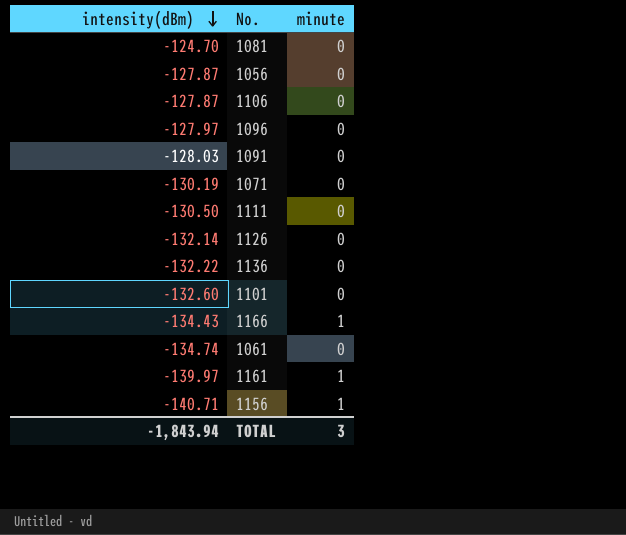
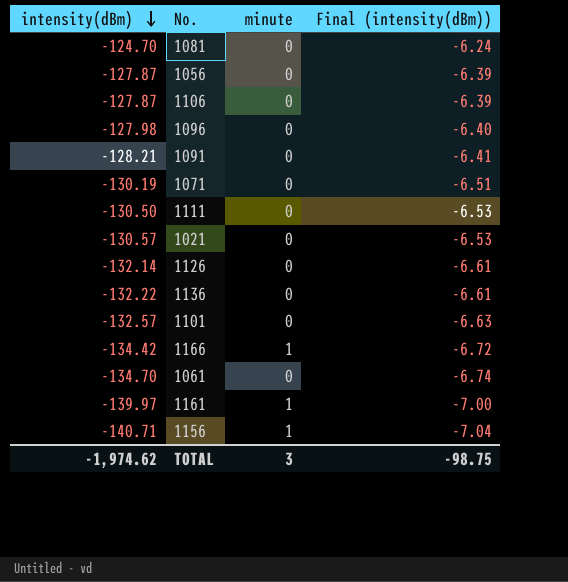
column Final (intensity(dBm)) | formula: none -> [intensity(dBm)] * 0.05
1096 | intensity(dBm): -127.97 -> -127.98
1091 | intensity(dBm): -128.03 -> -128.21
row 1021: none -> -130.57 | 0 | -6.53
1101 | intensity(dBm): -132.60 -> -132.57
1166 | intensity(dBm): -134.43 -> -134.42
1061 | intensity(dBm): -134.74 -> -134.70
TOTAL | intensity(dBm): -1,843.94 -> -1,974.62

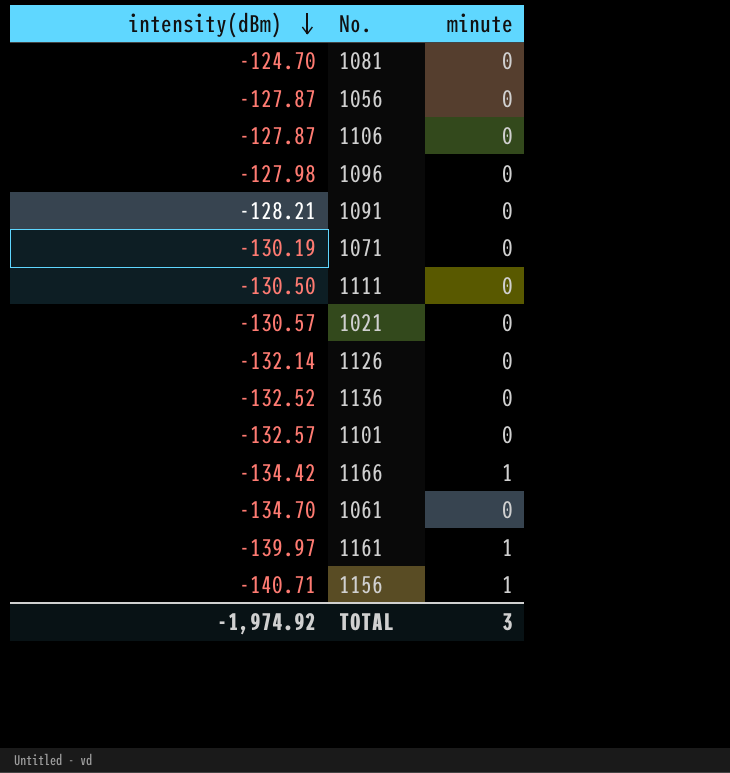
column Final (intensity(dBm)) | formula: [intensity(dBm)] * 0.05 -> none
1136 | intensity(dBm): -132.22 -> -132.52
TOTAL | intensity(dBm): -1,974.62 -> -1,974.92

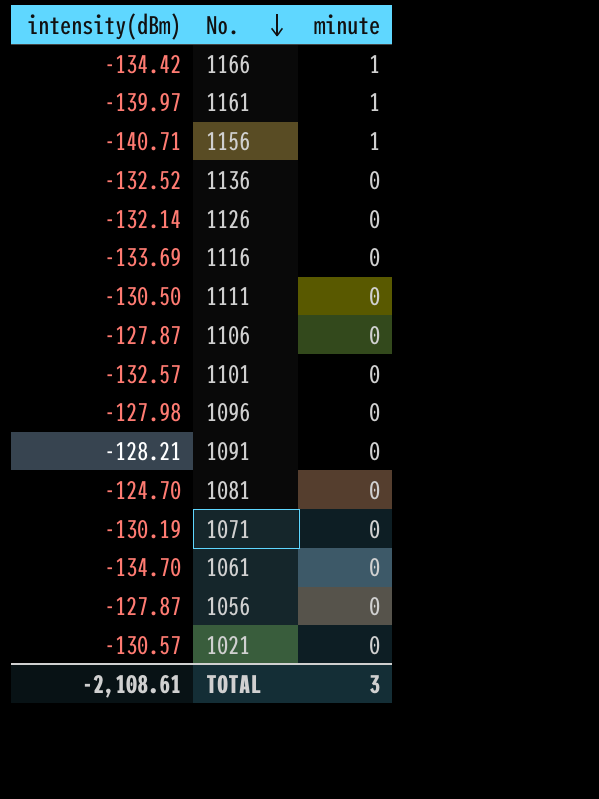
row order: intensity(dBm) descending -> No. descending
row 1116: none -> -133.69 | 0
TOTAL | intensity(dBm): -1,974.92 -> -2,108.61

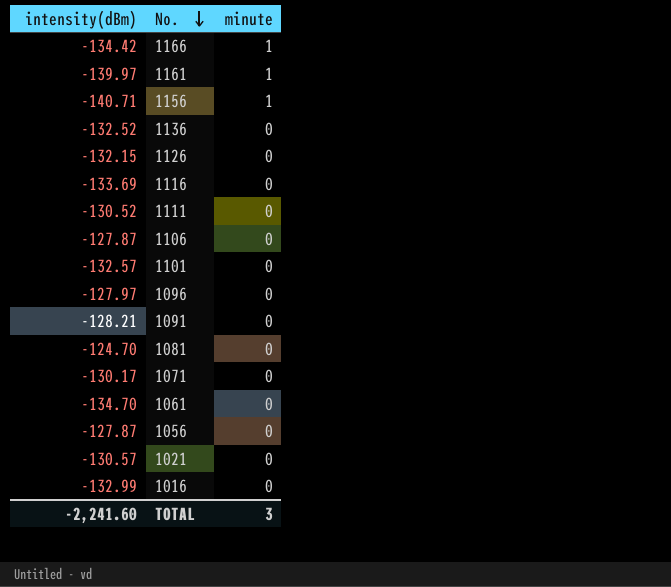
1126 | intensity(dBm): -132.14 -> -132.15
1111 | intensity(dBm): -130.50 -> -130.52
1096 | intensity(dBm): -127.98 -> -127.97
1071 | intensity(dBm): -130.19 -> -130.17
row 1016: none -> -132.99 | 0
TOTAL | intensity(dBm): -2,108.61 -> -2,241.60

